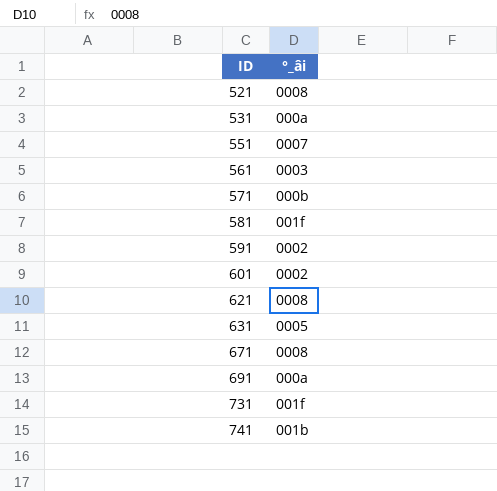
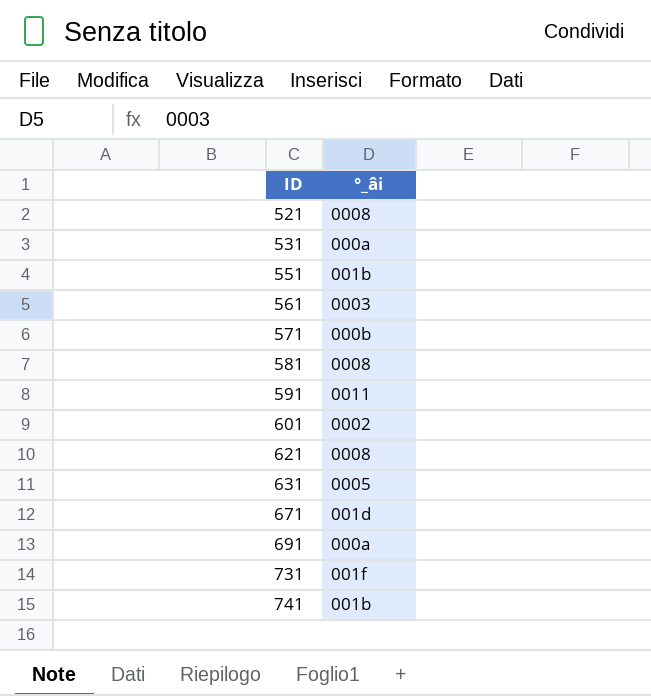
551 | °_âi: 0007 -> 001b
581 | °_âi: 001f -> 0008
591 | °_âi: 0002 -> 0011
671 | °_âi: 0008 -> 001d

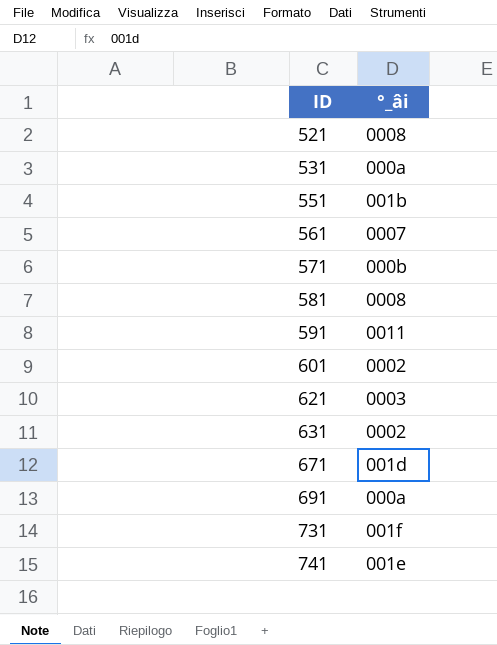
561 | °_âi: 0003 -> 0007
621 | °_âi: 0008 -> 0003
631 | °_âi: 0005 -> 0002
741 | °_âi: 001b -> 001e

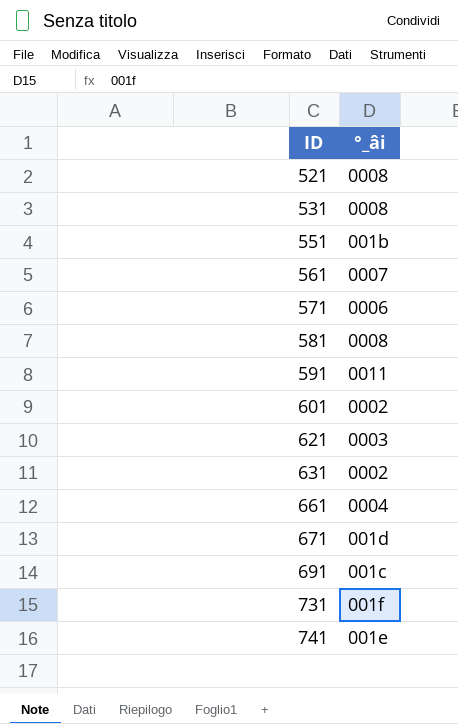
531 | °_âi: 000a -> 0008
571 | °_âi: 000b -> 0006
row 661: none -> 0004
691 | °_âi: 000a -> 001c

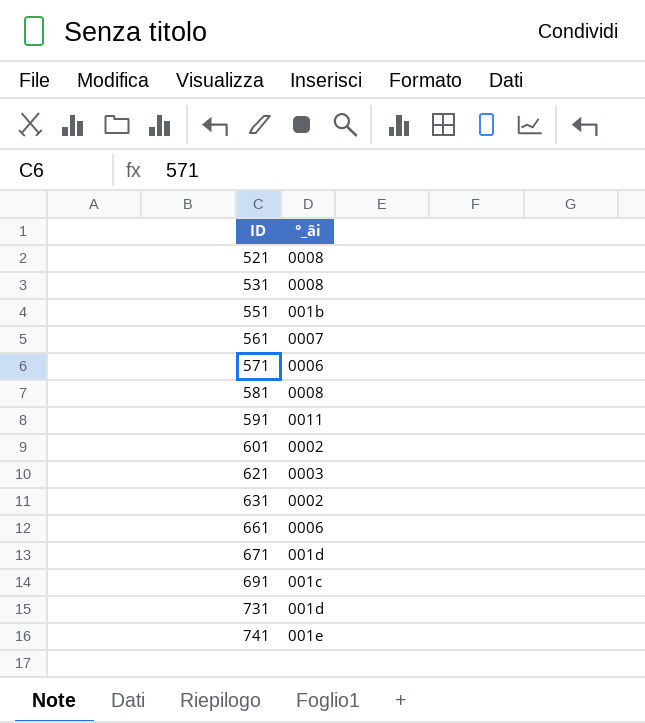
661 | °_âi: 0004 -> 0006
731 | °_âi: 001f -> 001d

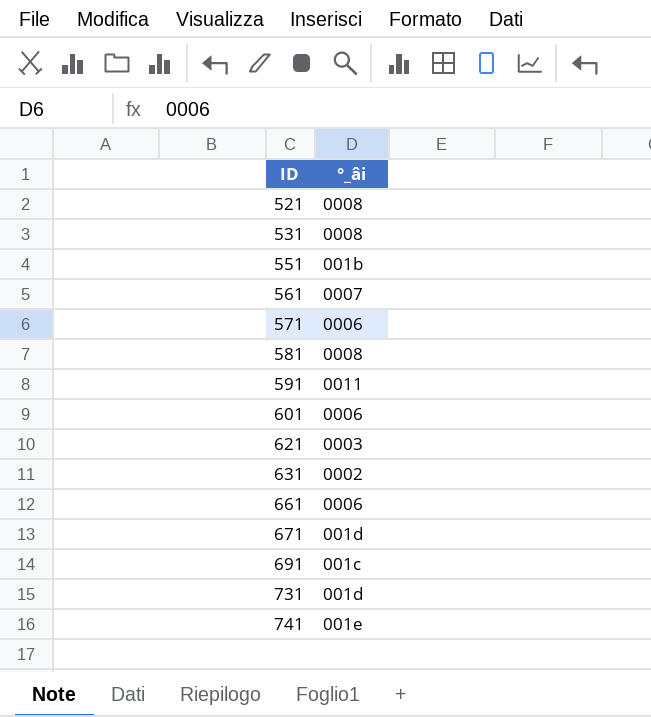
601 | °_âi: 0002 -> 0006

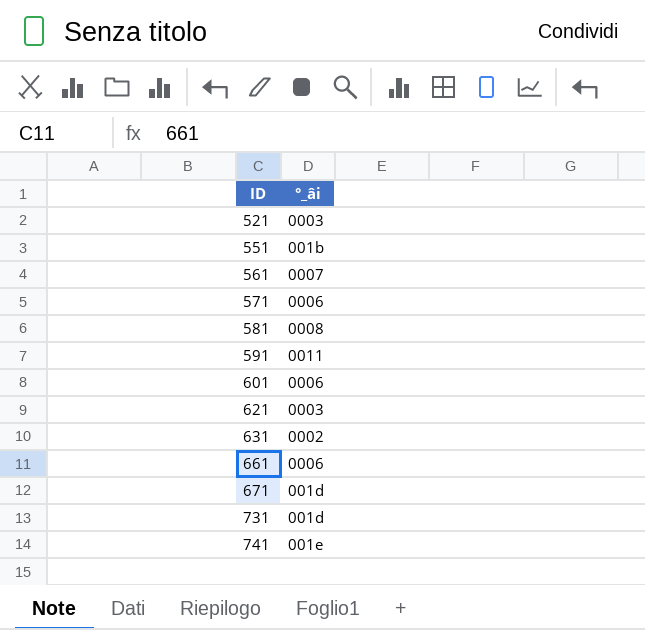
row 531: 0008 -> none
row 691: 001c -> none
521 | °_âi: 0008 -> 0003

